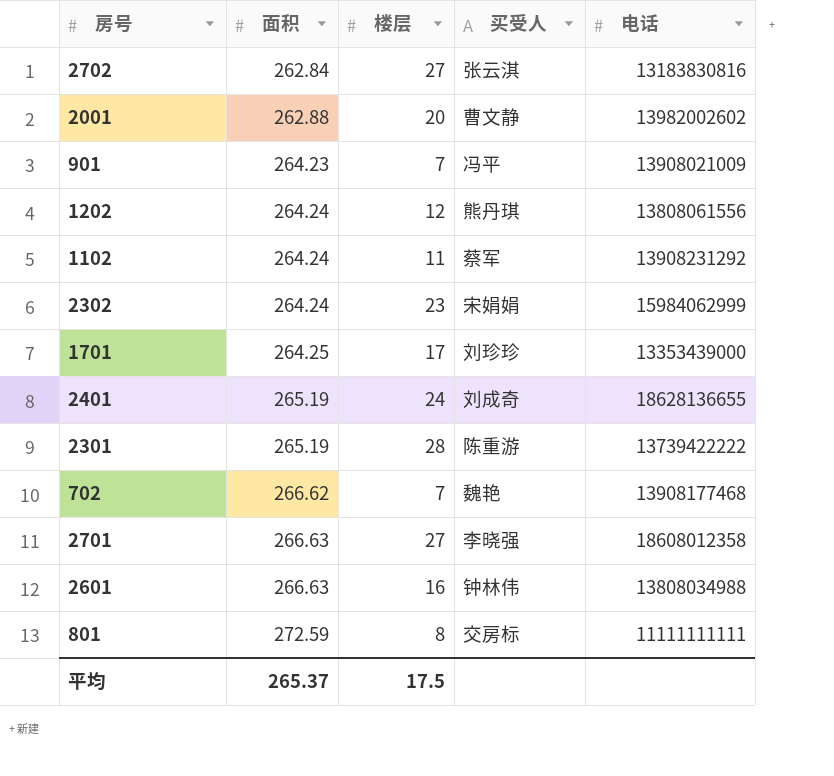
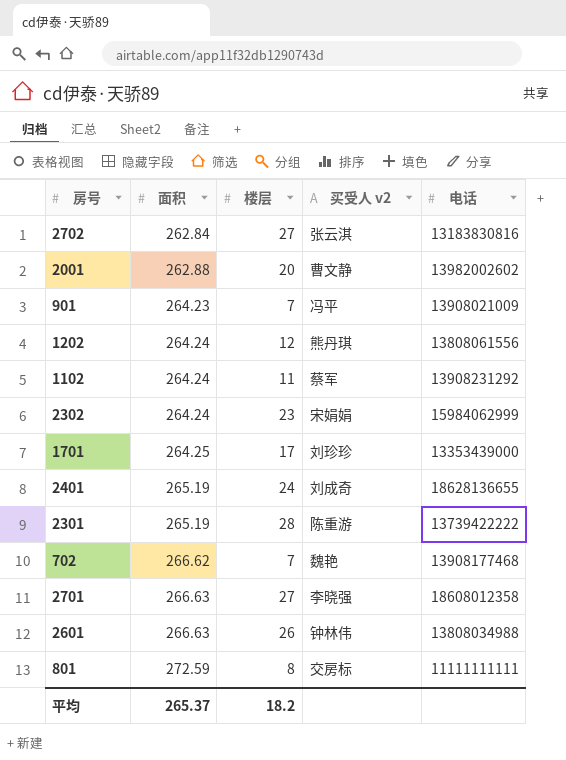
column name: 买受人 -> 买受人 v2
2601 | 楼层: 16 -> 26
平均 | 楼层: 17.5 -> 18.2

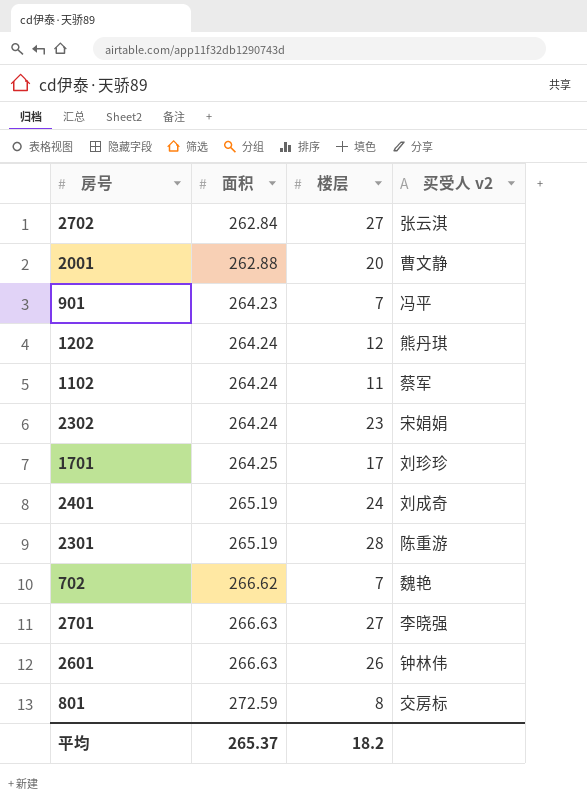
column 电话 | position: 5 -> none

